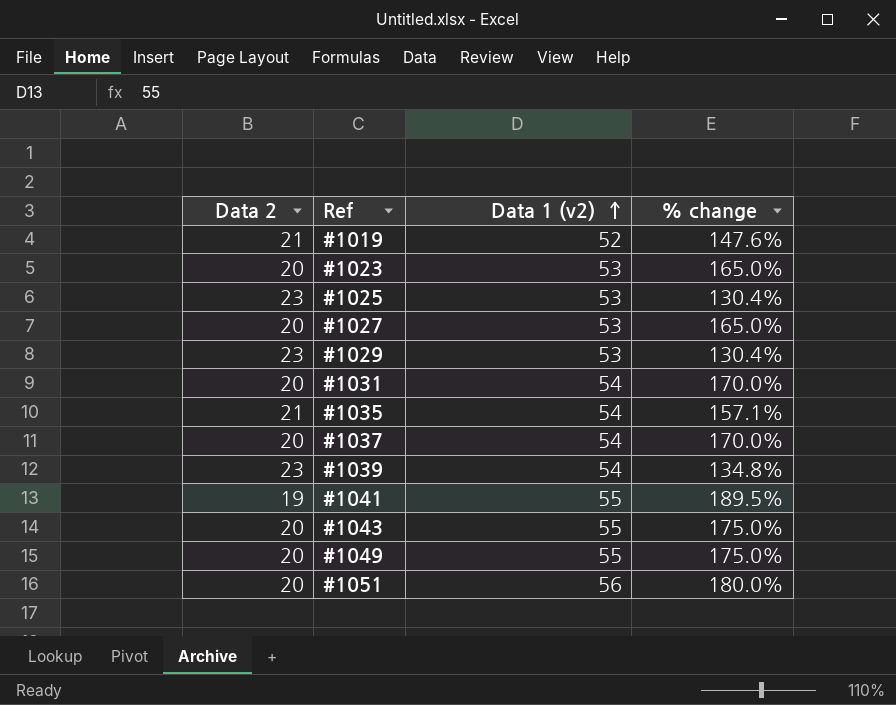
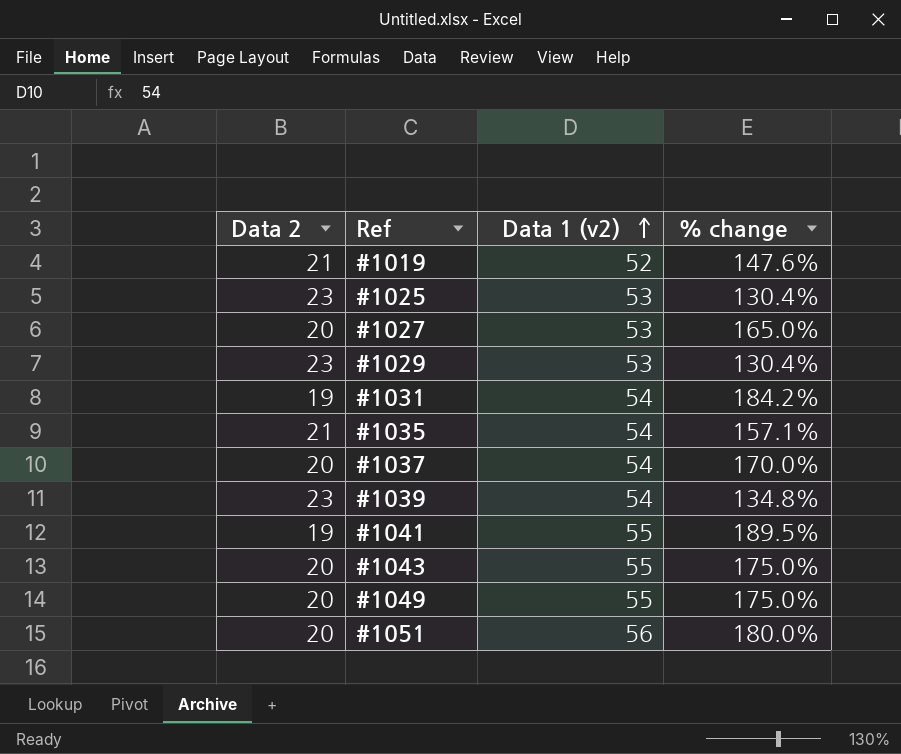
row #1023: 20 | 53 | 165.0% -> none
#1031 | Data 2: 20 -> 19
#1031 | % change: 170.0% -> 184.2%

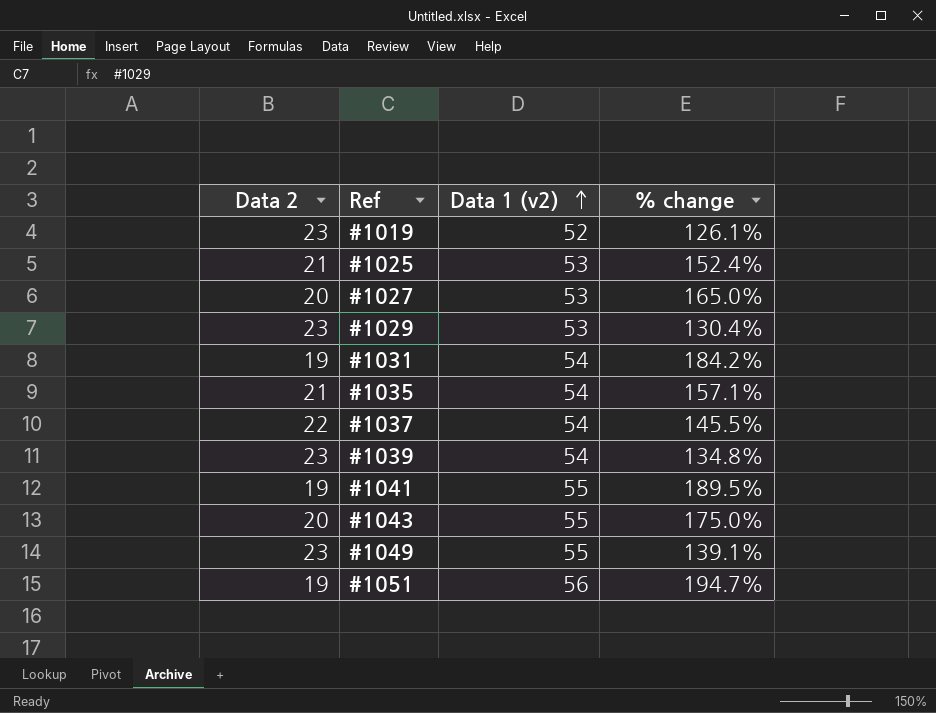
#1019 | Data 2: 21 -> 23
#1019 | % change: 147.6% -> 126.1%
#1025 | Data 2: 23 -> 21
#1025 | % change: 130.4% -> 152.4%
#1037 | Data 2: 20 -> 22
#1037 | % change: 170.0% -> 145.5%
#1049 | Data 2: 20 -> 23
#1049 | % change: 175.0% -> 139.1%
#1051 | Data 2: 20 -> 19
#1051 | % change: 180.0% -> 194.7%

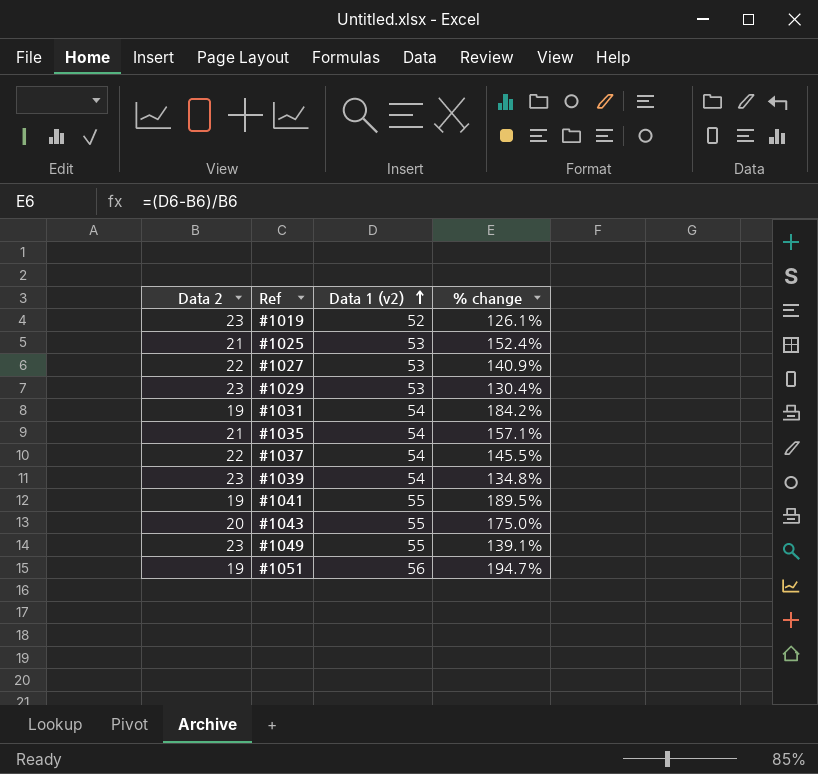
#1027 | Data 2: 20 -> 22
#1027 | % change: 165.0% -> 140.9%

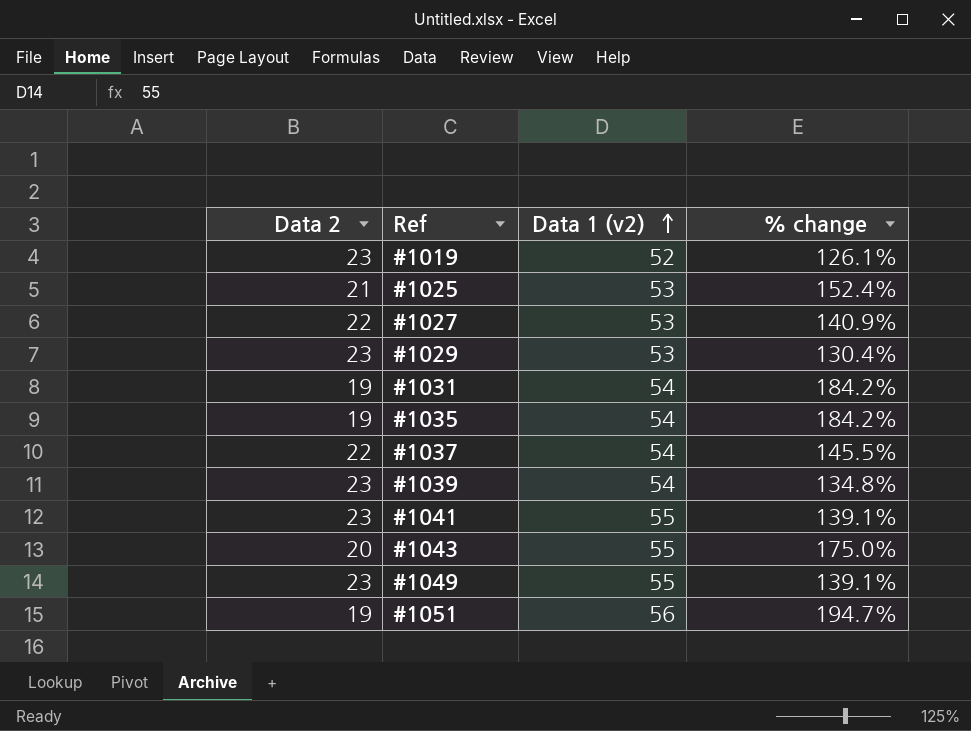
#1035 | Data 2: 21 -> 19
#1035 | % change: 157.1% -> 184.2%
#1041 | Data 2: 19 -> 23
#1041 | % change: 189.5% -> 139.1%

